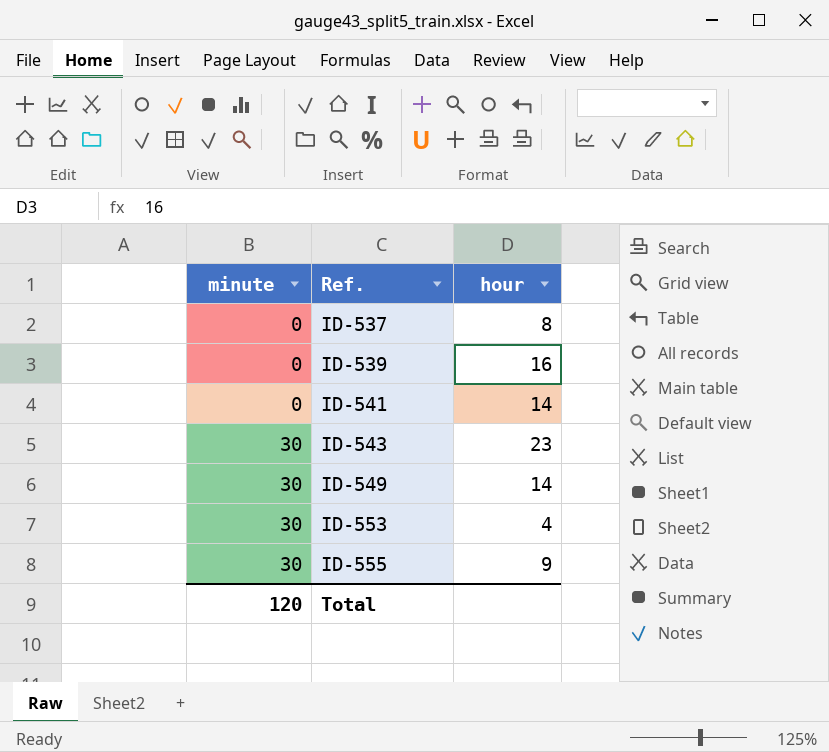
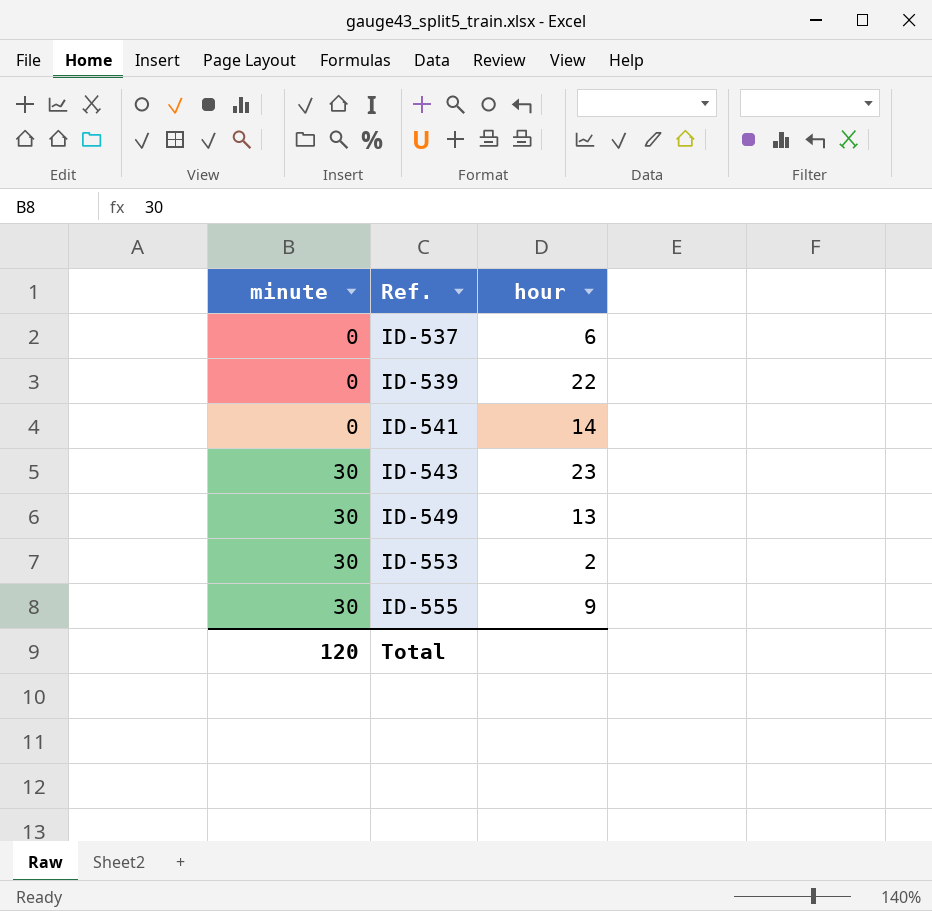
ID-537 | hour: 8 -> 6
ID-539 | hour: 16 -> 22
ID-549 | hour: 14 -> 13
ID-553 | hour: 4 -> 2

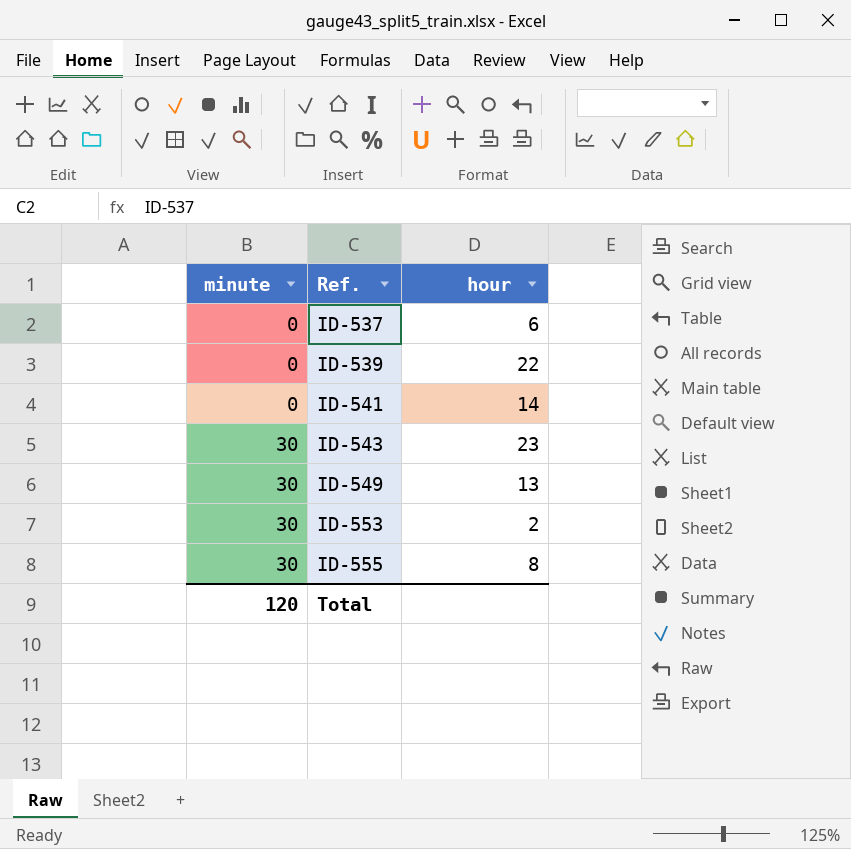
ID-555 | hour: 9 -> 8

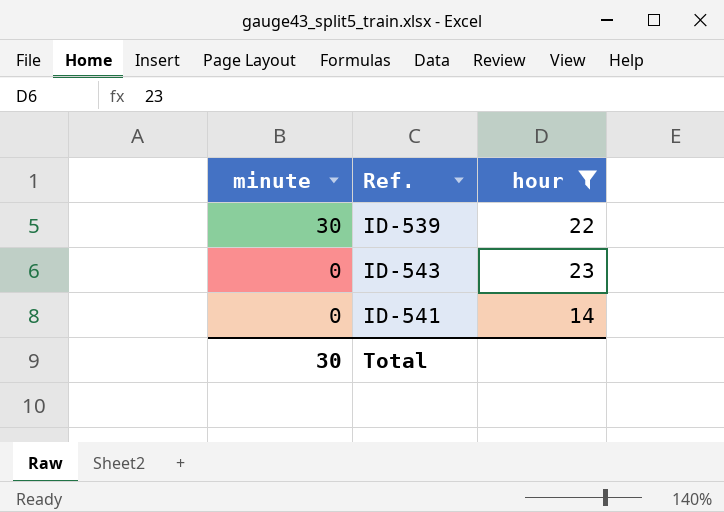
filter: none -> hour >= 14
row order: minute ascending -> minute descending
ID-539 | minute: 0 -> 30
ID-543 | minute: 30 -> 0
Total | minute: 120 -> 30

